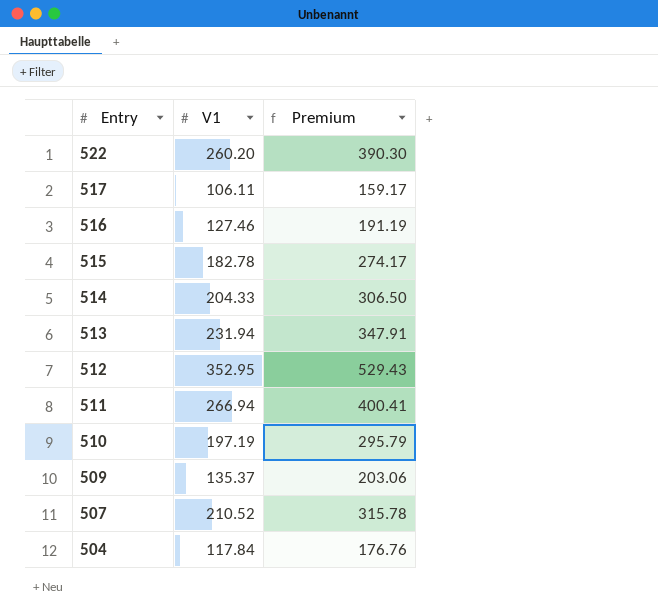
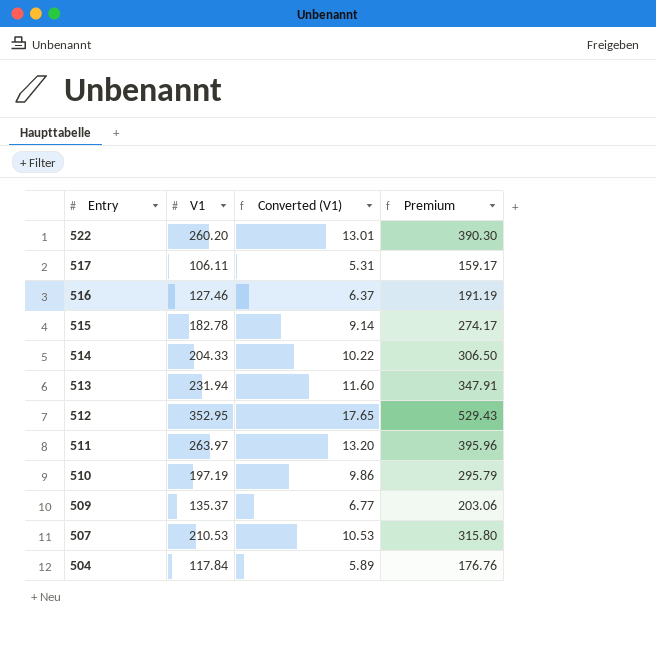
column Converted (V1) | formula: none -> [V1] * 0.05
511 | V1: 266.94 -> 263.97
511 | Premium: 400.41 -> 395.96
507 | V1: 210.52 -> 210.53
507 | Premium: 315.78 -> 315.80

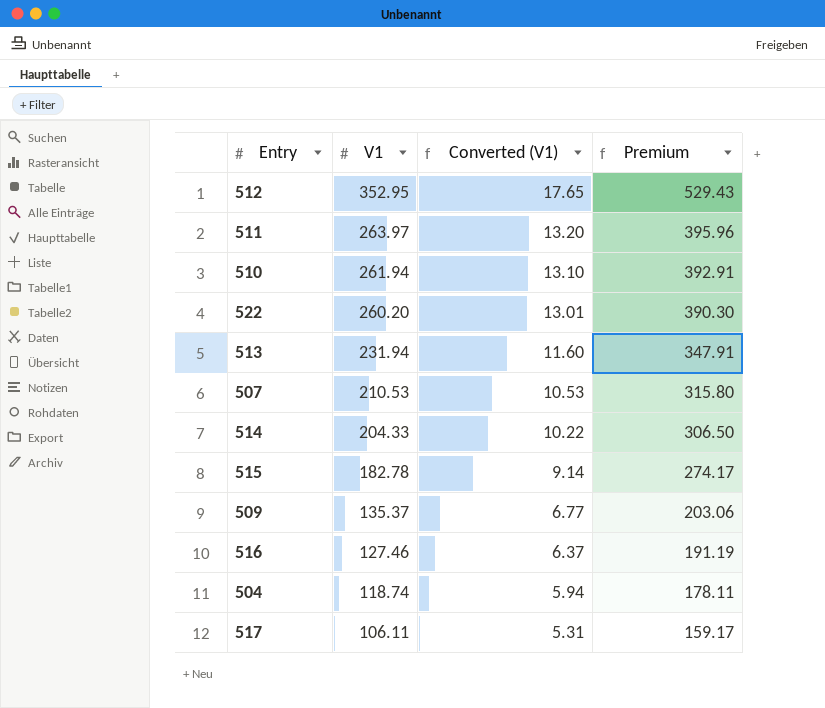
row order: Entry descending -> V1 descending
510 | V1: 197.19 -> 261.94
510 | Converted (V1): 9.86 -> 13.10
510 | Premium: 295.79 -> 392.91
504 | V1: 117.84 -> 118.74
504 | Converted (V1): 5.89 -> 5.94
504 | Premium: 176.76 -> 178.11

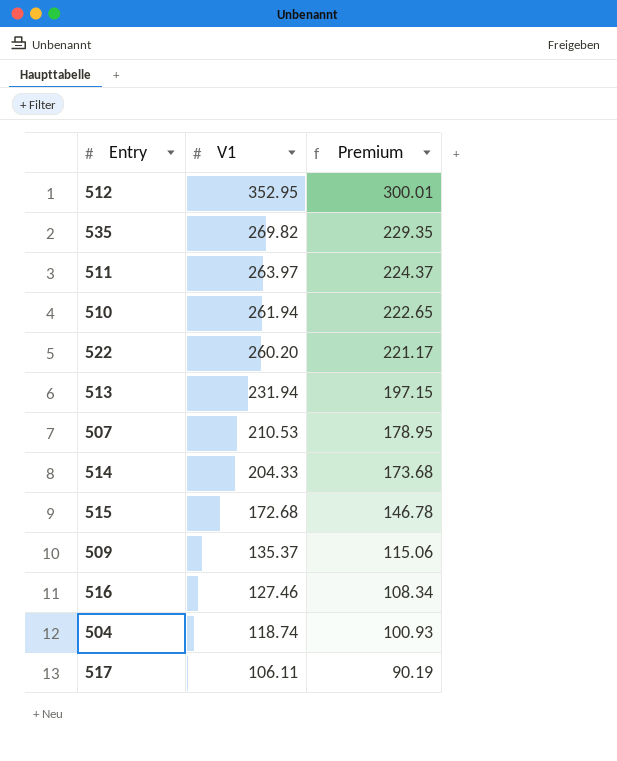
column Converted (V1) | formula: [V1] * 0.05 -> none
column Premium | formula: [V1] * 1.5 -> [V1] * 0.85
row 535: none -> 269.82 | 229.35
515 | V1: 182.78 -> 172.68

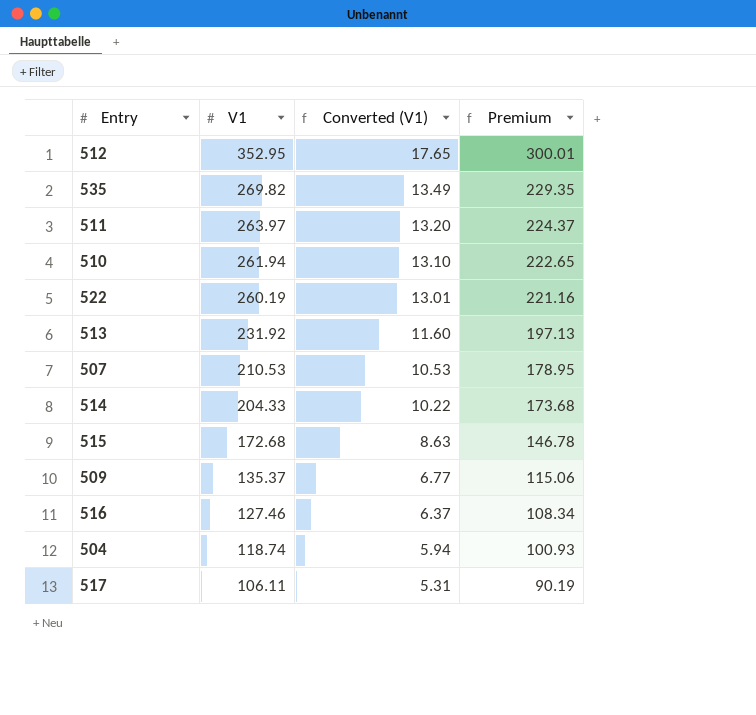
column Converted (V1) | formula: none -> [V1] * 0.05
522 | V1: 260.20 -> 260.19
522 | Premium: 221.17 -> 221.16
513 | V1: 231.94 -> 231.92
513 | Premium: 197.15 -> 197.13

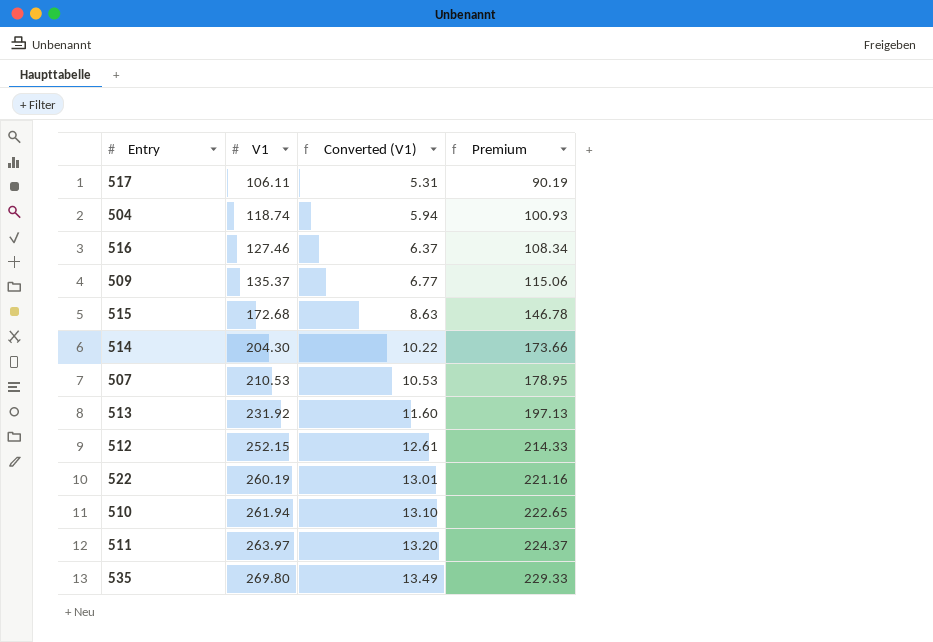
row order: V1 descending -> V1 ascending
514 | V1: 204.33 -> 204.30
514 | Premium: 173.68 -> 173.66
512 | V1: 352.95 -> 252.15
512 | Converted (V1): 17.65 -> 12.61
512 | Premium: 300.01 -> 214.33
535 | V1: 269.82 -> 269.80
535 | Premium: 229.35 -> 229.33

